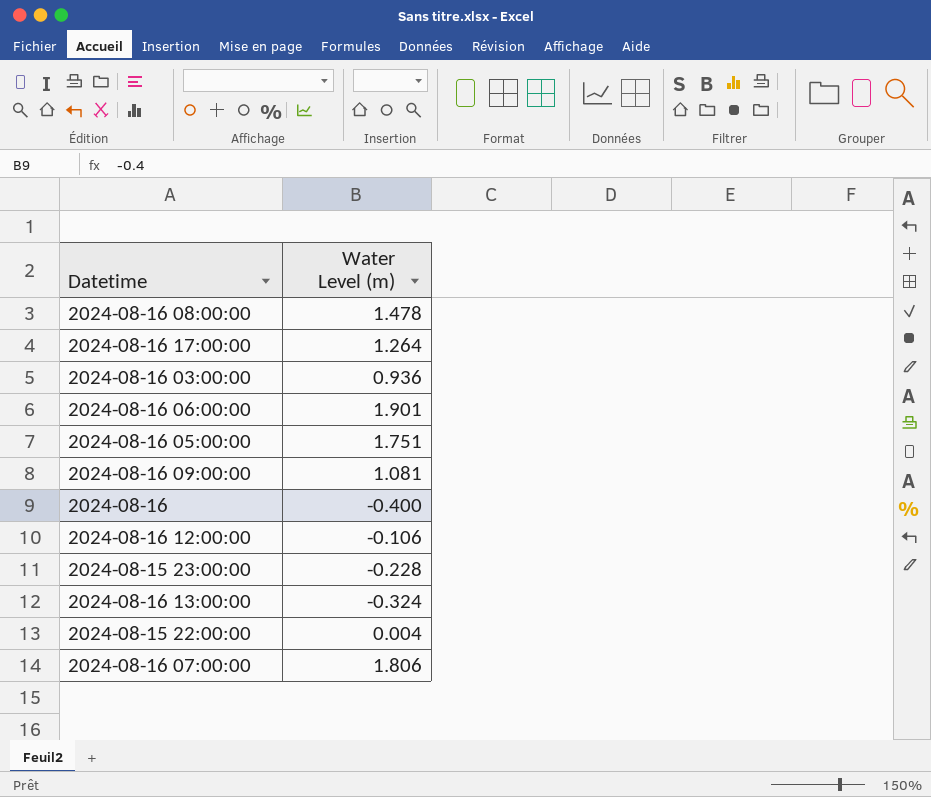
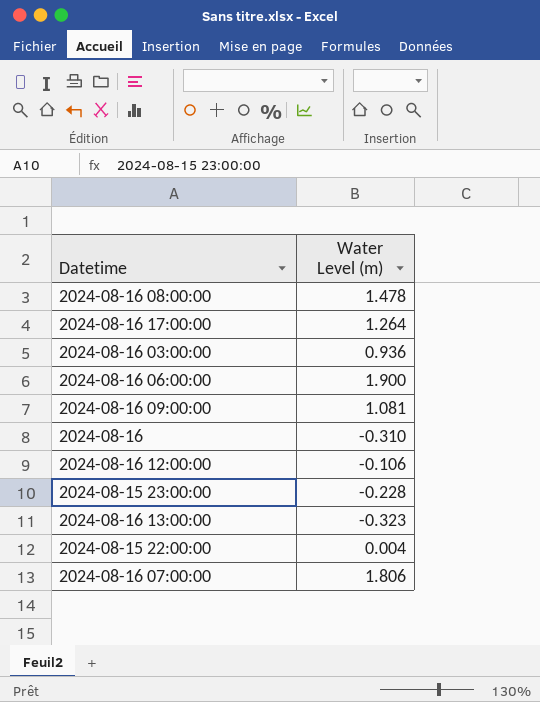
row 2024-08-16 05:00:00: 1.751 -> none
2024-08-16 06:00:00 | Water Level (m): 1.901 -> 1.900
2024-08-16 | Water Level (m): -0.400 -> -0.310
2024-08-16 13:00:00 | Water Level (m): -0.324 -> -0.323

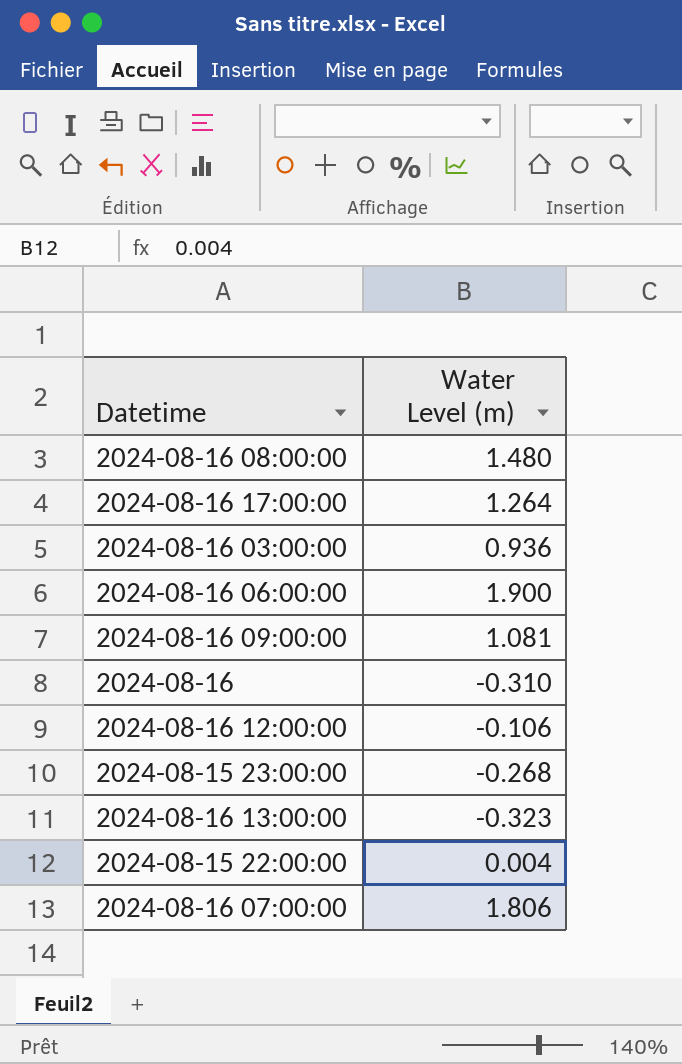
2024-08-16 08:00:00 | Water Level (m): 1.478 -> 1.480
2024-08-15 23:00:00 | Water Level (m): -0.228 -> -0.268

